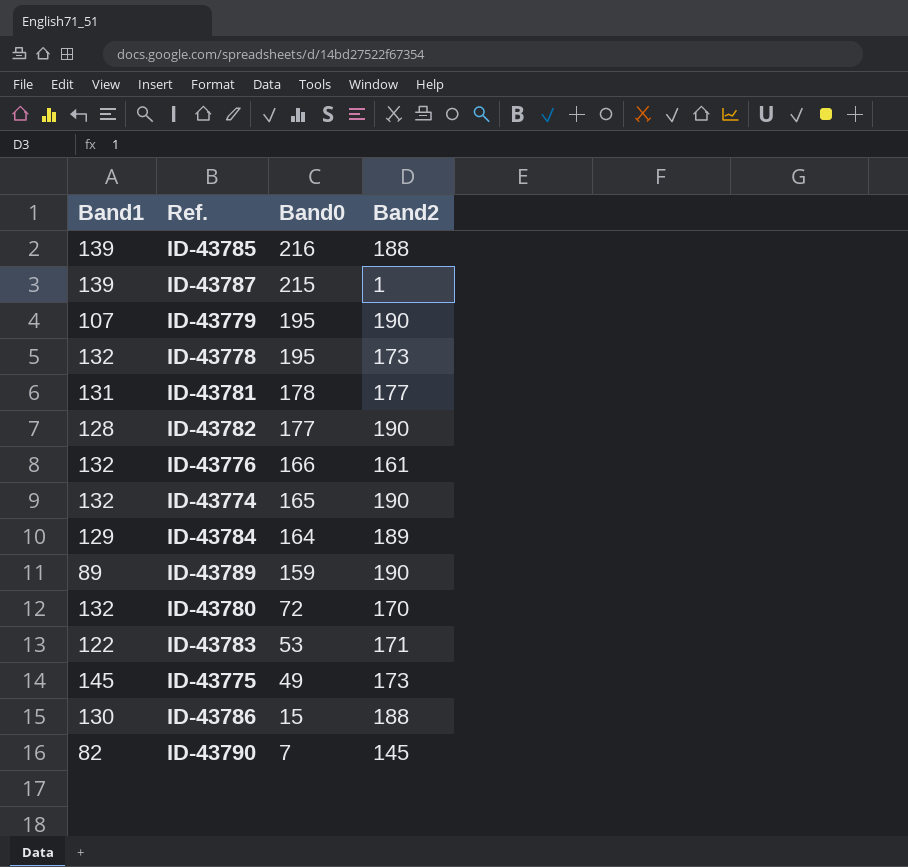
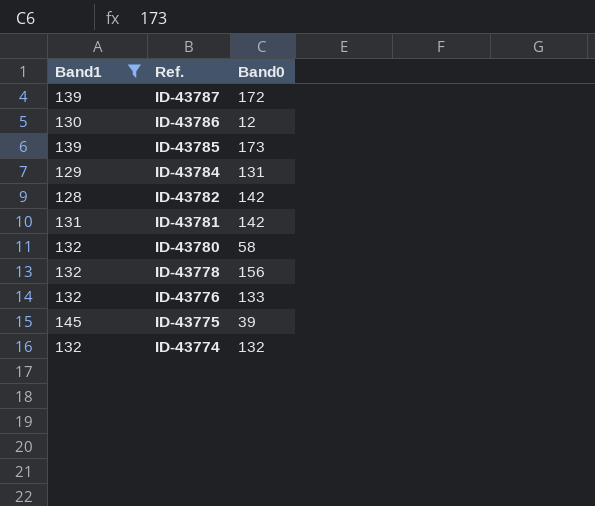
filter: none -> Band1 >= 128
row order: Band0 descending -> Ref. descending
column Band2 | position: 4 -> none
ID-43787 | Band0: 215 -> 172
ID-43786 | Band0: 15 -> 12
ID-43785 | Band0: 216 -> 173
ID-43784 | Band0: 164 -> 131
ID-43782 | Band0: 177 -> 142
ID-43781 | Band0: 178 -> 142
ID-43780 | Band0: 72 -> 58
ID-43778 | Band0: 195 -> 156
ID-43776 | Band0: 166 -> 133
ID-43775 | Band0: 49 -> 39
ID-43774 | Band0: 165 -> 132

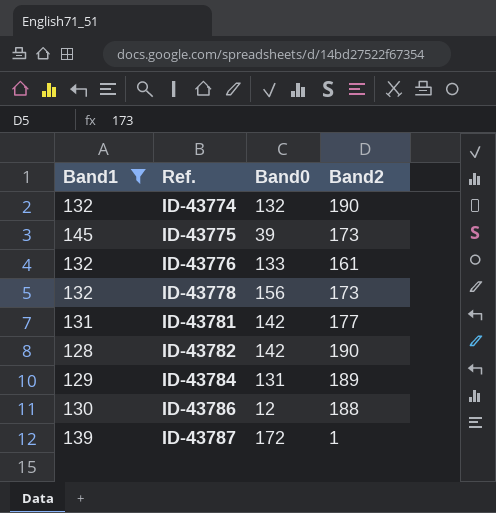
row order: Ref. descending -> Ref. ascending
column Band2 | position: none -> 4
row ID-43785: 139 | 173 -> none
row ID-43780: 132 | 58 -> none

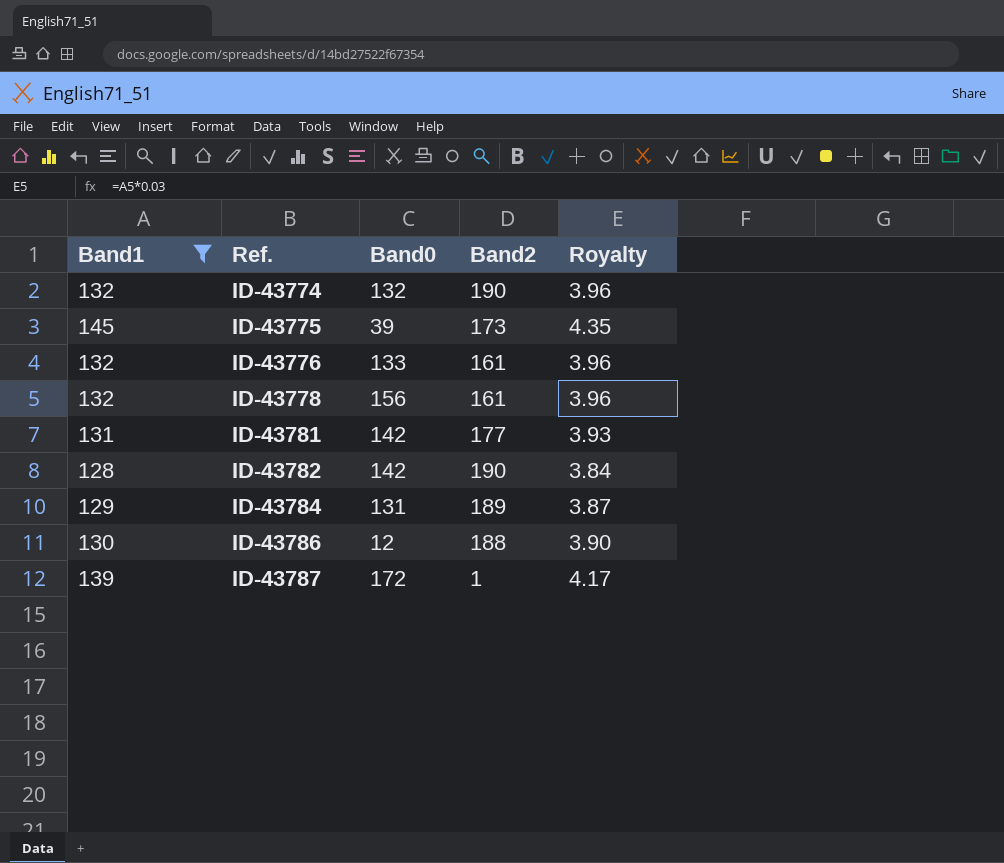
column Royalty | formula: none -> [Band1] * 0.03
ID-43778 | Band2: 173 -> 161

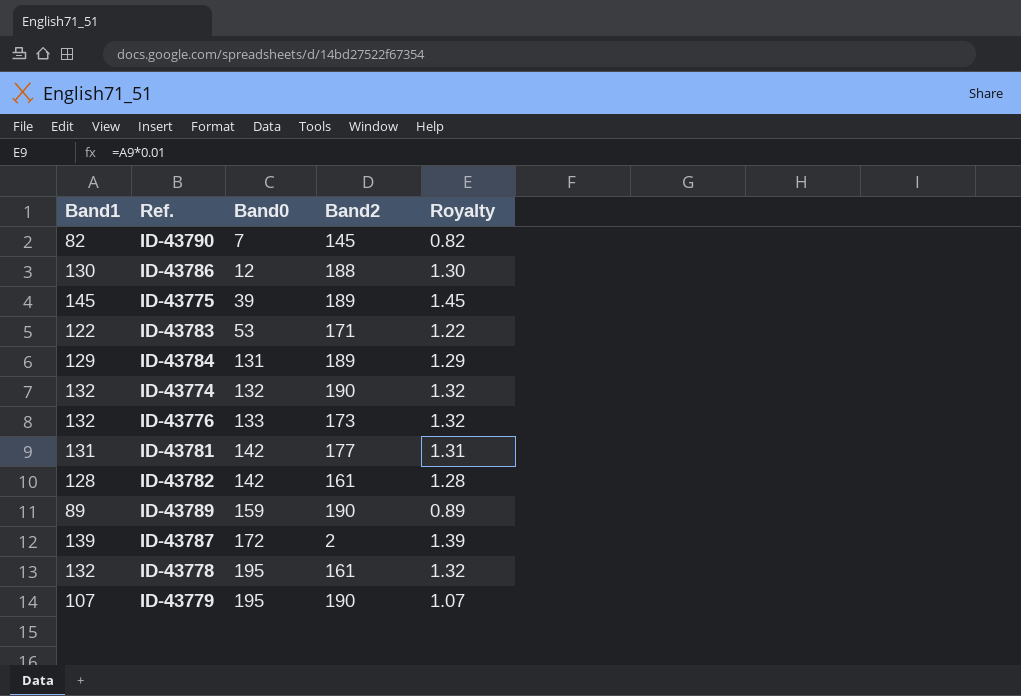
filter: Band1 >= 128 -> none
row order: Ref. ascending -> Band0 ascending
column Royalty | formula: [Band1] * 0.03 -> [Band1] * 0.01
ID-43775 | Band2: 173 -> 189
ID-43776 | Band2: 161 -> 173
ID-43782 | Band2: 190 -> 161
ID-43787 | Band2: 1 -> 2
ID-43778 | Band0: 156 -> 195

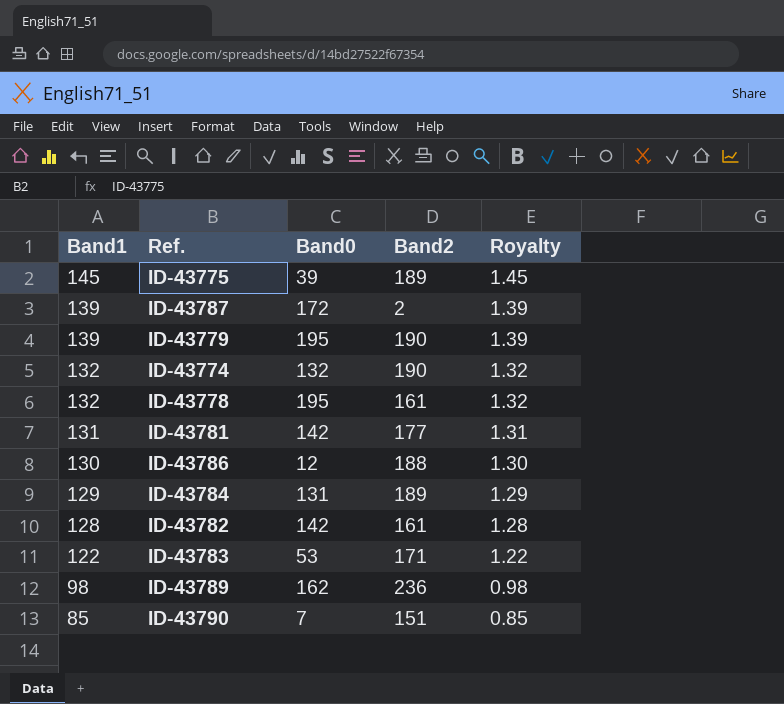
row order: Band0 ascending -> Band1 descending
row ID-43776: 132 | 133 | 173 | 1.32 -> none
ID-43779 | Band1: 107 -> 139
ID-43779 | Royalty: 1.07 -> 1.39
ID-43789 | Band1: 89 -> 98
ID-43789 | Band0: 159 -> 162
ID-43789 | Band2: 190 -> 236
ID-43789 | Royalty: 0.89 -> 0.98
ID-43790 | Band1: 82 -> 85
ID-43790 | Band2: 145 -> 151
ID-43790 | Royalty: 0.82 -> 0.85

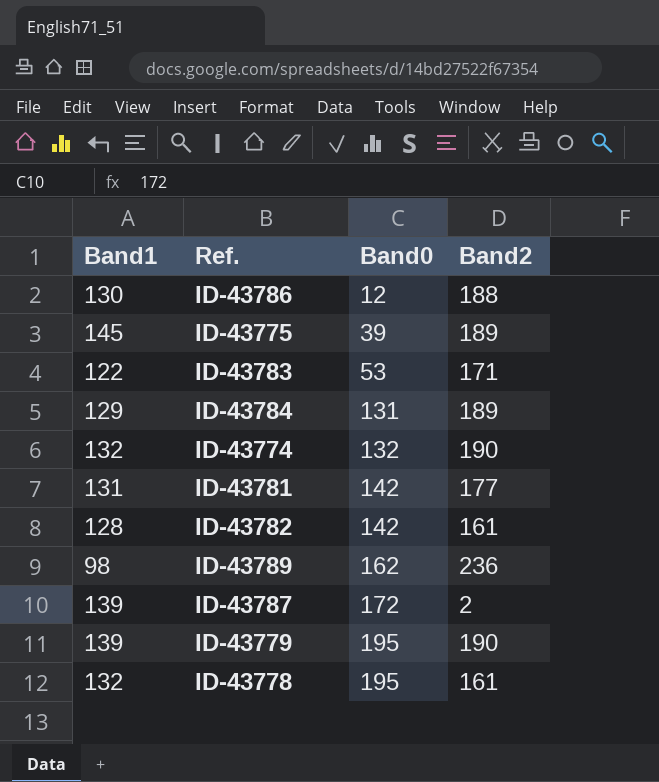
row order: Band1 descending -> Band0 ascending
column Royalty | formula: [Band1] * 0.01 -> none
row ID-43790: 85 | 7 | 151 | 0.85 -> none

